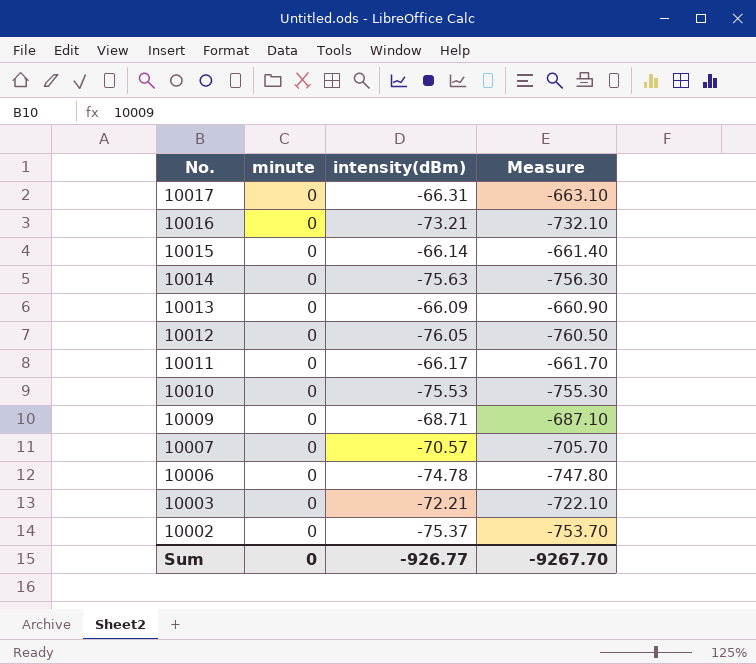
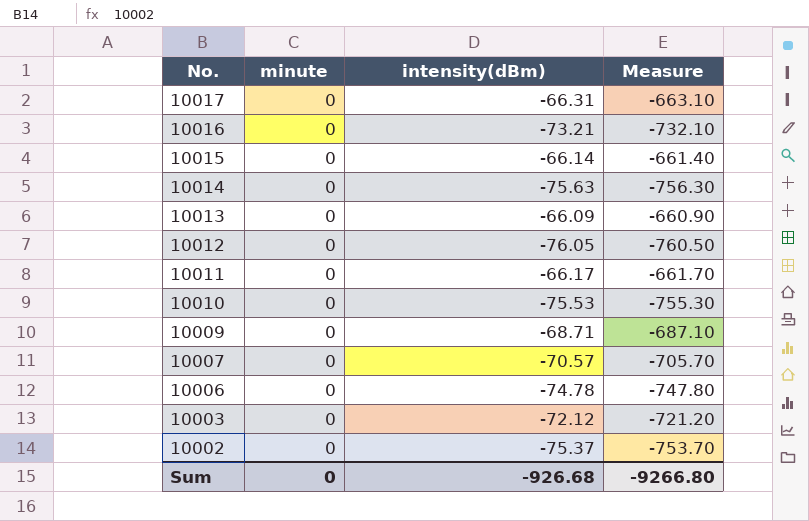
10003 | intensity(dBm): -72.21 -> -72.12
10003 | Measure: -722.10 -> -721.20
Sum | intensity(dBm): -926.77 -> -926.68
Sum | Measure: -9267.70 -> -9266.80

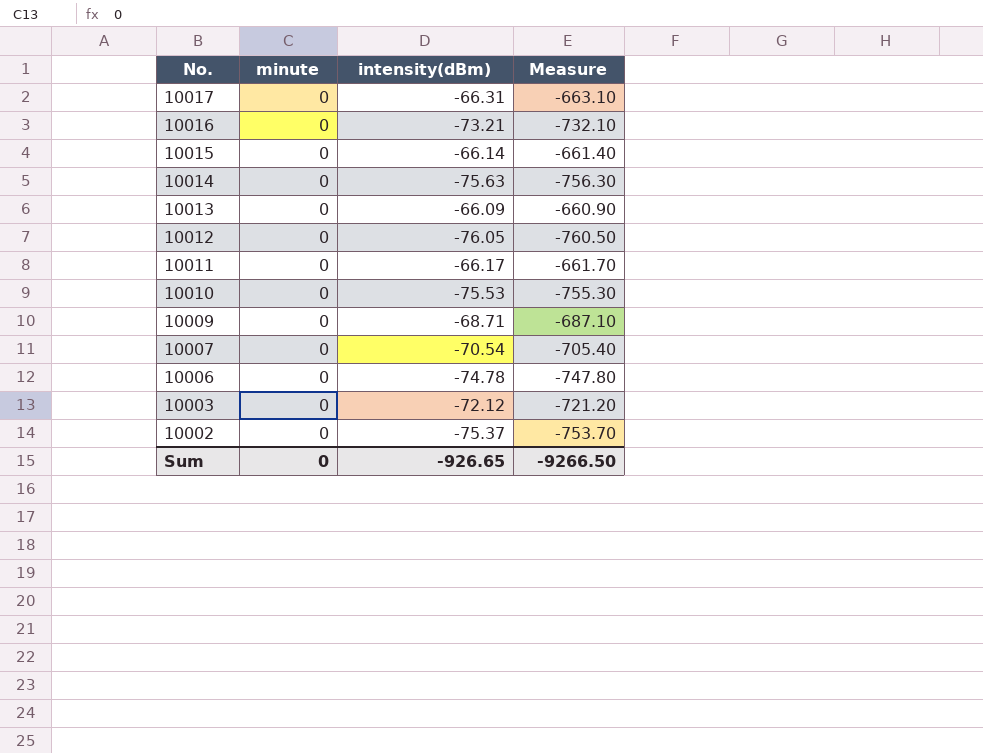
10007 | intensity(dBm): -70.57 -> -70.54
10007 | Measure: -705.70 -> -705.40
Sum | intensity(dBm): -926.68 -> -926.65
Sum | Measure: -9266.80 -> -9266.50

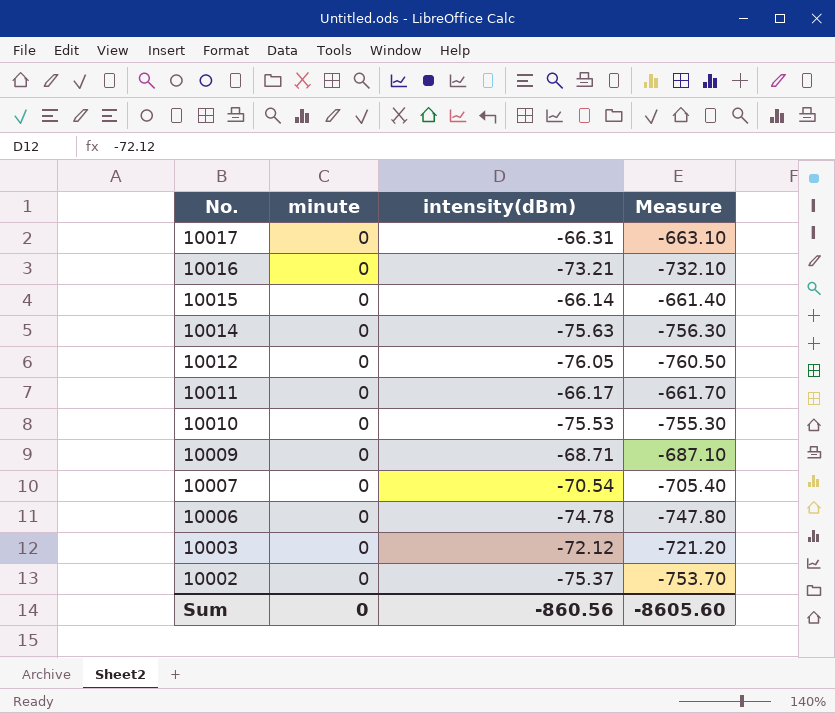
row 10013: 0 | -66.09 | -660.90 -> none
Sum | intensity(dBm): -926.65 -> -860.56
Sum | Measure: -9266.50 -> -8605.60

